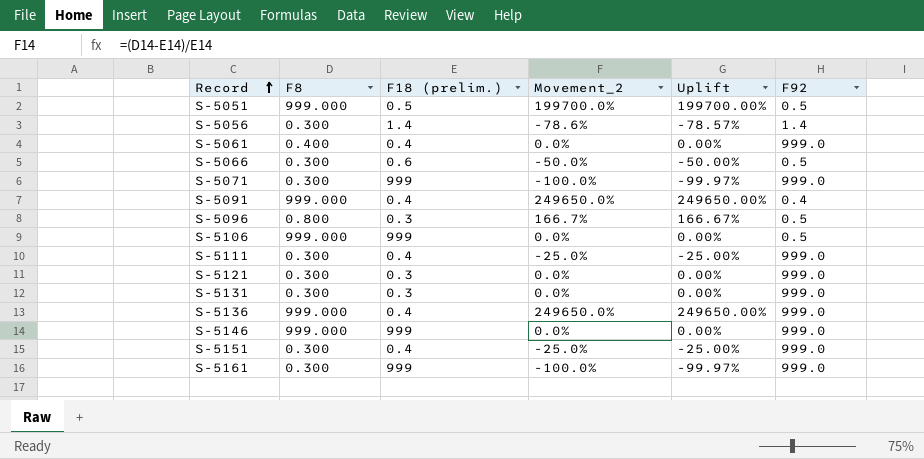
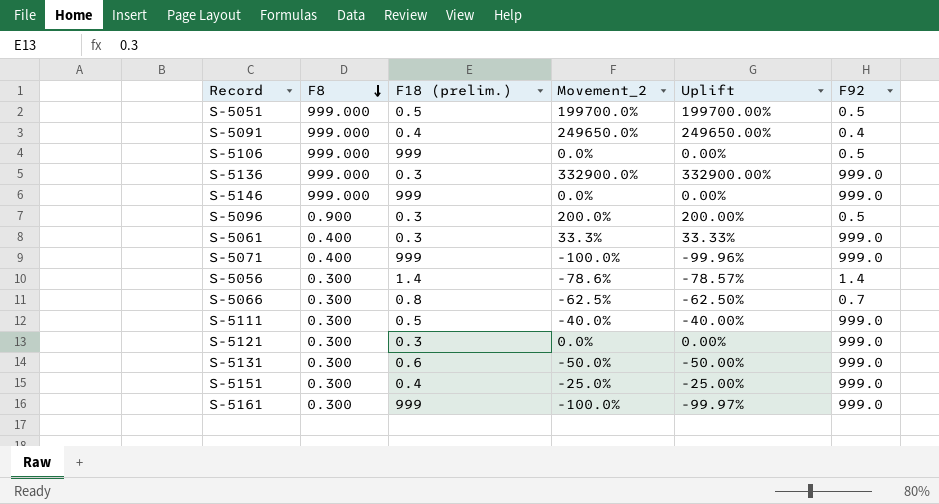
row order: Record ascending -> F8 descending
S-5136 | F18 (prelim.): 0.4 -> 0.3
S-5136 | Movement_2: 249650.0% -> 332900.0%
S-5136 | Uplift: 249650.00% -> 332900.00%
S-5096 | F8: 0.800 -> 0.900
S-5096 | Movement_2: 166.7% -> 200.0%
S-5096 | Uplift: 166.67% -> 200.00%
S-5061 | F18 (prelim.): 0.4 -> 0.3
S-5061 | Movement_2: 0.0% -> 33.3%
S-5061 | Uplift: 0.00% -> 33.33%
S-5071 | F8: 0.300 -> 0.400
S-5071 | Uplift: -99.97% -> -99.96%
S-5066 | F18 (prelim.): 0.6 -> 0.8
S-5066 | Movement_2: -50.0% -> -62.5%
S-5066 | Uplift: -50.00% -> -62.50%
S-5066 | F92: 0.5 -> 0.7
S-5111 | F18 (prelim.): 0.4 -> 0.5
S-5111 | Movement_2: -25.0% -> -40.0%
S-5111 | Uplift: -25.00% -> -40.00%
S-5131 | F18 (prelim.): 0.3 -> 0.6
S-5131 | Movement_2: 0.0% -> -50.0%
S-5131 | Uplift: 0.00% -> -50.00%

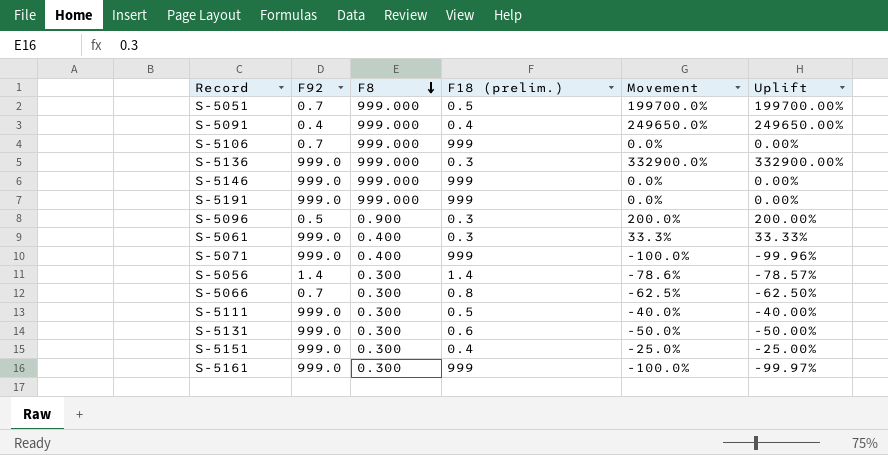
column F92 | position: 6 -> 2
column name: Movement_2 -> Movement
row S-5121: 0.300 | 0.3 | 0.0% | 0.00% | 999.0 -> none
S-5051 | F92: 0.5 -> 0.7
S-5106 | F92: 0.5 -> 0.7
row S-5191: none -> 999.0 | 999.000 | 999 | 0.0% | 0.00%

